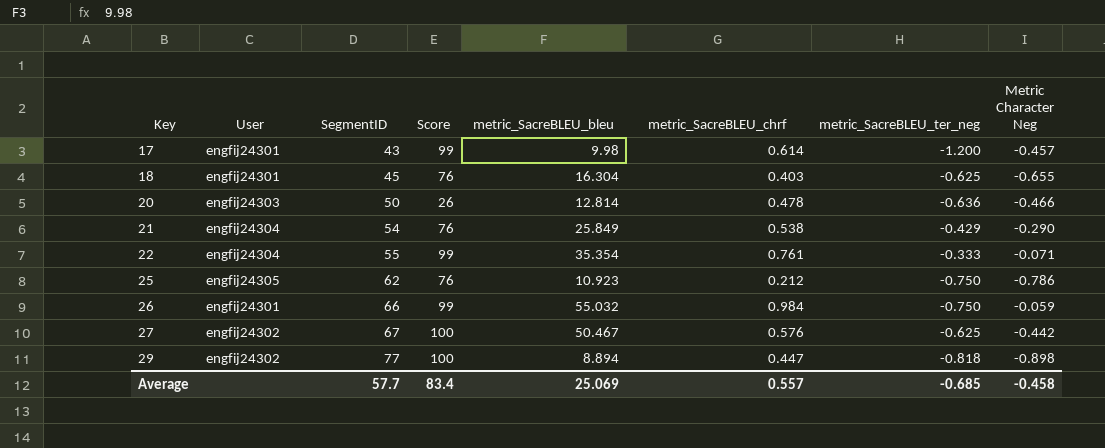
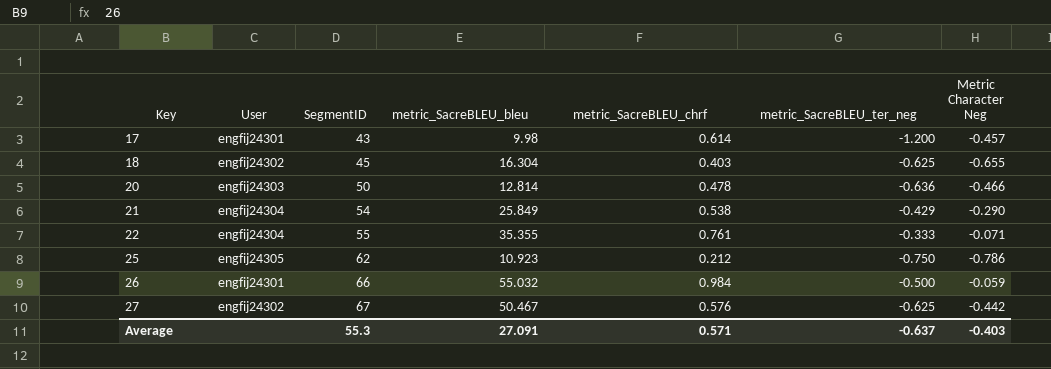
column Score | position: 4 -> none
row 29: engfij24302 | 77 | 100 | 8.894 | 0.447 | -0.818 | -0.898 -> none
18 | User: engfij24301 -> engfij24302
22 | metric_SacreBLEU_bleu: 35.354 -> 35.355
26 | metric_SacreBLEU_ter_neg: -0.750 -> -0.500
Average | SegmentID: 57.7 -> 55.3
Average | metric_SacreBLEU_bleu: 25.069 -> 27.091
Average | metric_SacreBLEU_chrf: 0.557 -> 0.571
Average | metric_SacreBLEU_ter_neg: -0.685 -> -0.637
Average | Metric Character Neg: -0.458 -> -0.403

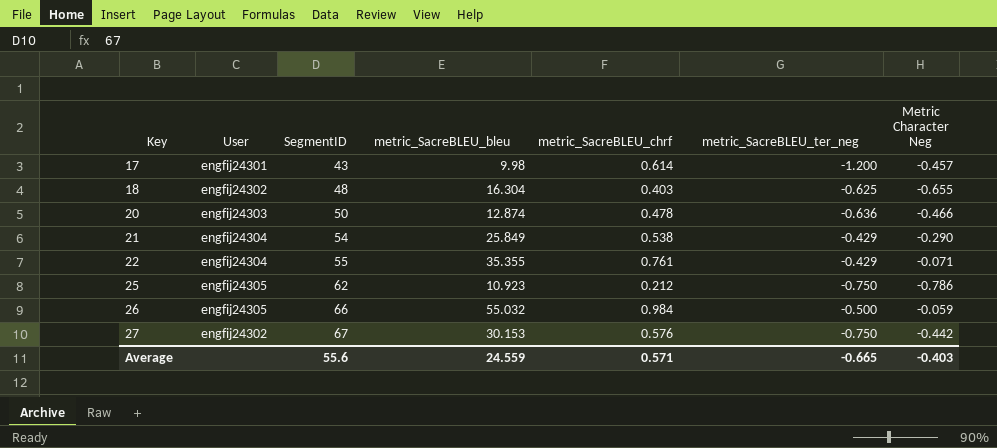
18 | SegmentID: 45 -> 48
20 | metric_SacreBLEU_bleu: 12.814 -> 12.874
22 | metric_SacreBLEU_ter_neg: -0.333 -> -0.429
26 | User: engfij24301 -> engfij24305
27 | metric_SacreBLEU_bleu: 50.467 -> 30.153
27 | metric_SacreBLEU_ter_neg: -0.625 -> -0.750
Average | SegmentID: 55.3 -> 55.6
Average | metric_SacreBLEU_bleu: 27.091 -> 24.559
Average | metric_SacreBLEU_ter_neg: -0.637 -> -0.665

